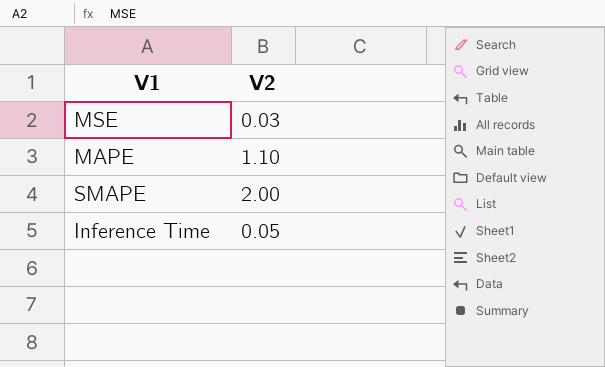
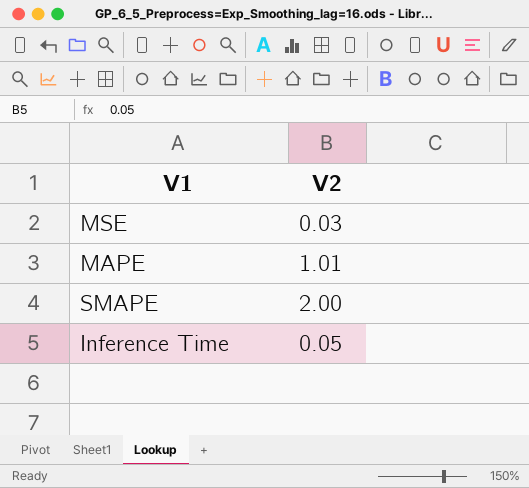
MAPE | V2: 1.10 -> 1.01

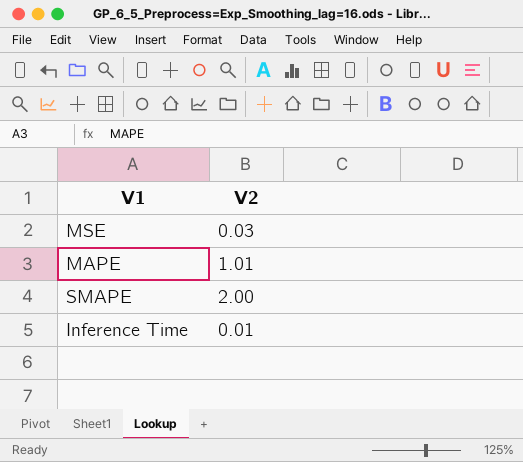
Inference Time | V2: 0.05 -> 0.01

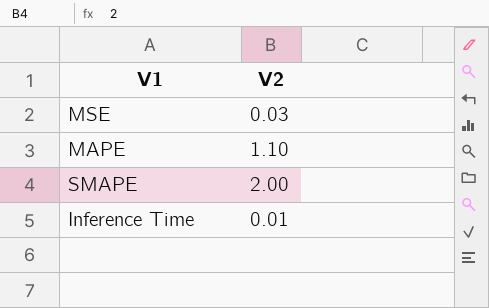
MAPE | V2: 1.01 -> 1.10

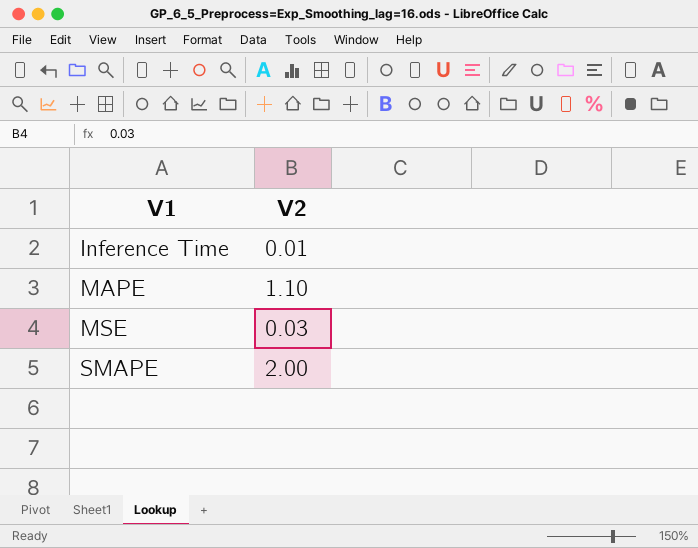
row order: none -> V1 ascending

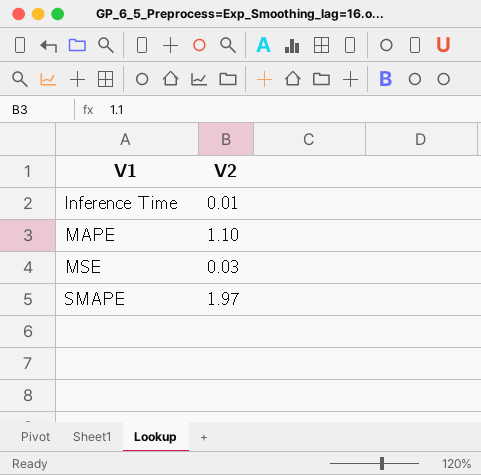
SMAPE | V2: 2.00 -> 1.97

